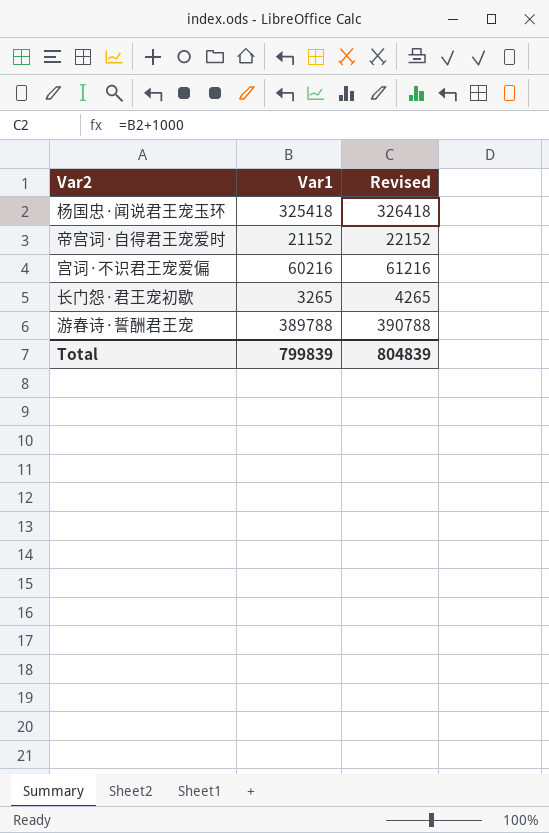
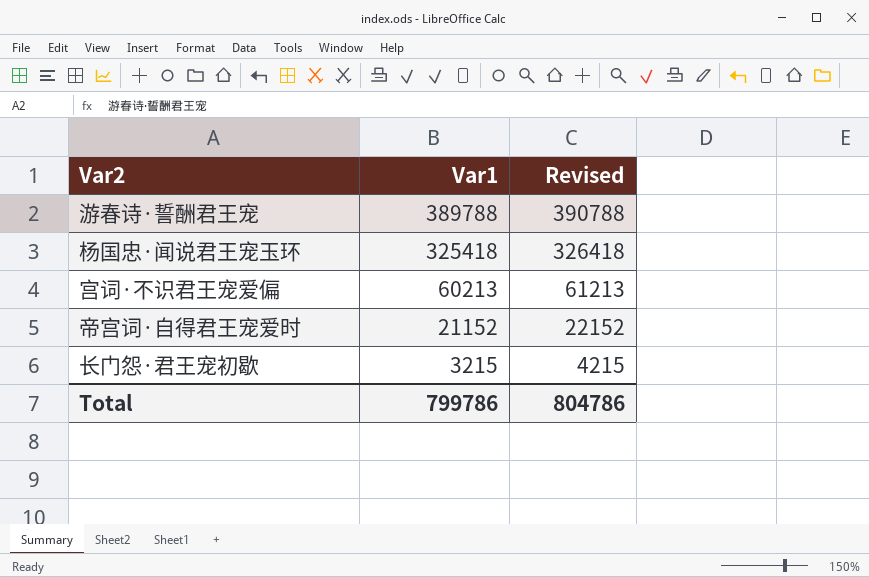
row order: none -> Var1 descending
宫词·不识君王宠爱偏 | Var1: 60216 -> 60213
宫词·不识君王宠爱偏 | Revised: 61216 -> 61213
长门怨·君王宠初歇 | Var1: 3265 -> 3215
长门怨·君王宠初歇 | Revised: 4265 -> 4215
Total | Var1: 799839 -> 799786
Total | Revised: 804839 -> 804786

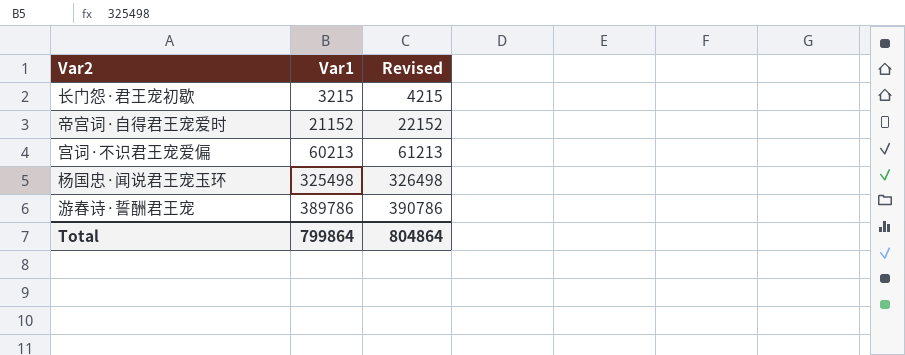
row order: Var1 descending -> Var1 ascending
杨国忠·闻说君王宠玉环 | Var1: 325418 -> 325498
杨国忠·闻说君王宠玉环 | Revised: 326418 -> 326498
游春诗·誓酬君王宠 | Var1: 389788 -> 389786
游春诗·誓酬君王宠 | Revised: 390788 -> 390786
Total | Var1: 799786 -> 799864
Total | Revised: 804786 -> 804864

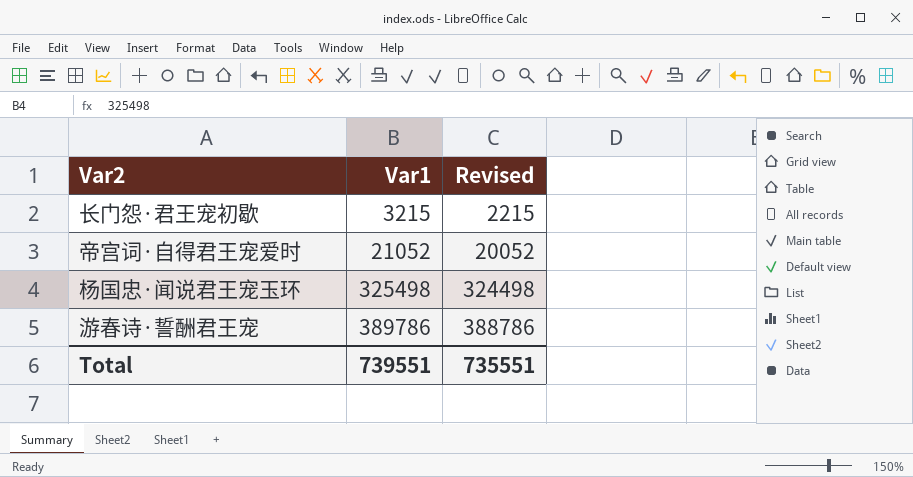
column Revised | formula: [Var1] + 1000 -> [Var1] - 1000
row 宫词·不识君王宠爱偏: 60213 | 61213 -> none
帝宫词·自得君王宠爱时 | Var1: 21152 -> 21052
Total | Var1: 799864 -> 739551
Total | Revised: 804864 -> 735551

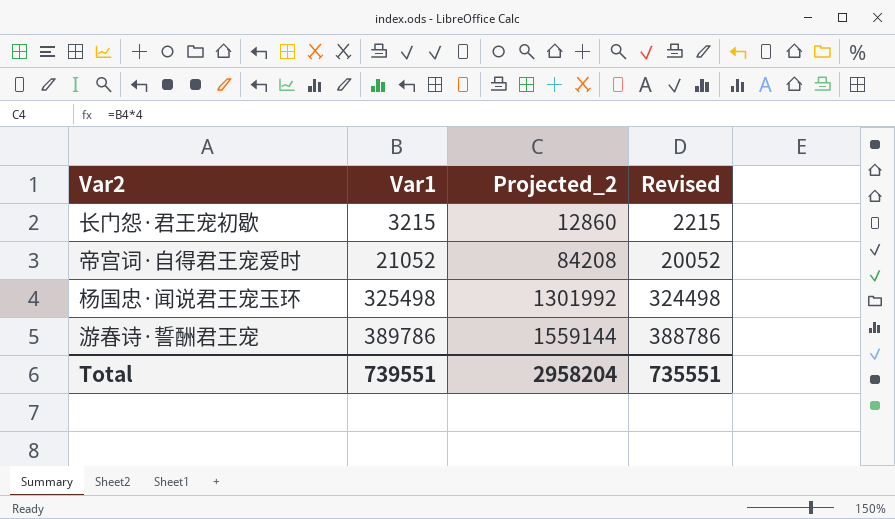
column Projected_2 | formula: none -> [Var1] * 4

